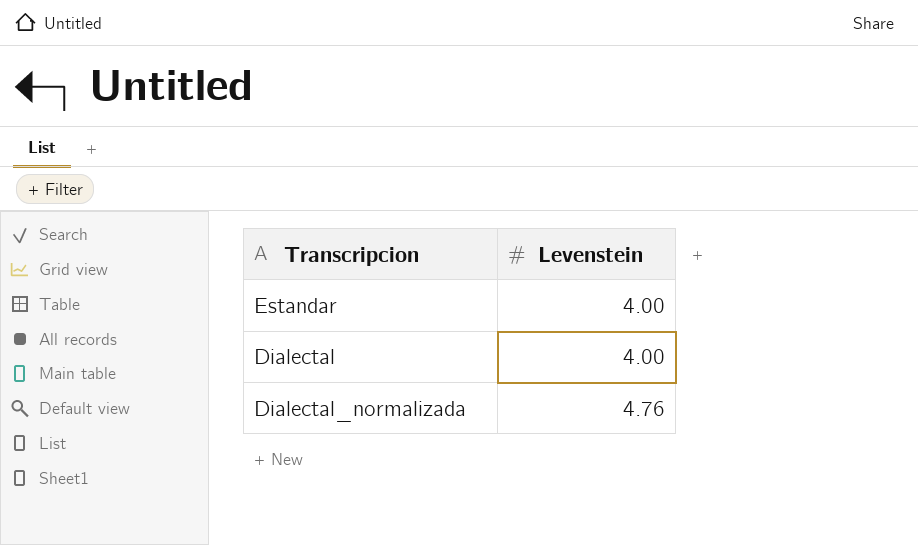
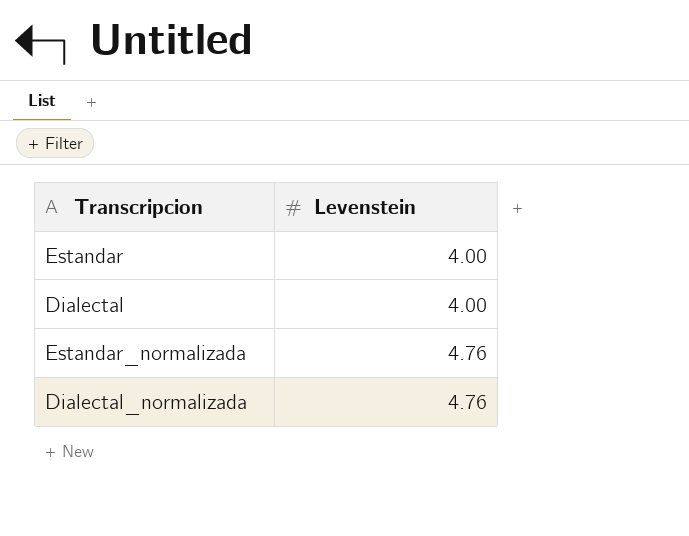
row Estandar_normalizada: none -> 4.76

